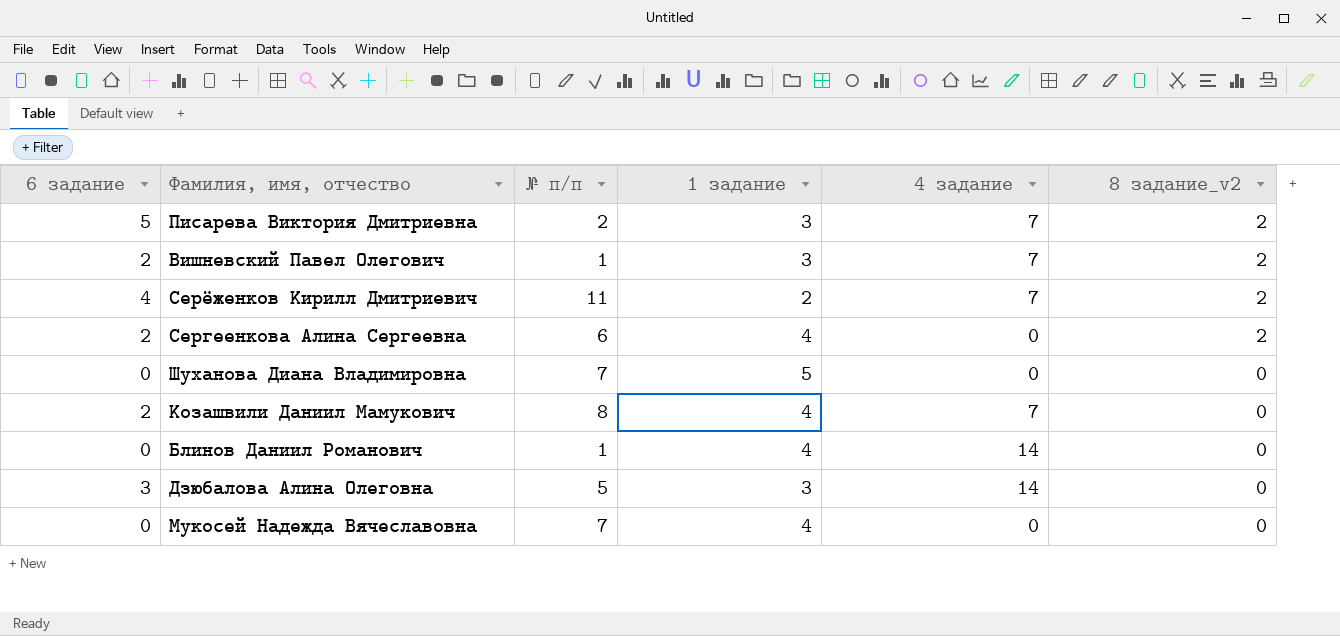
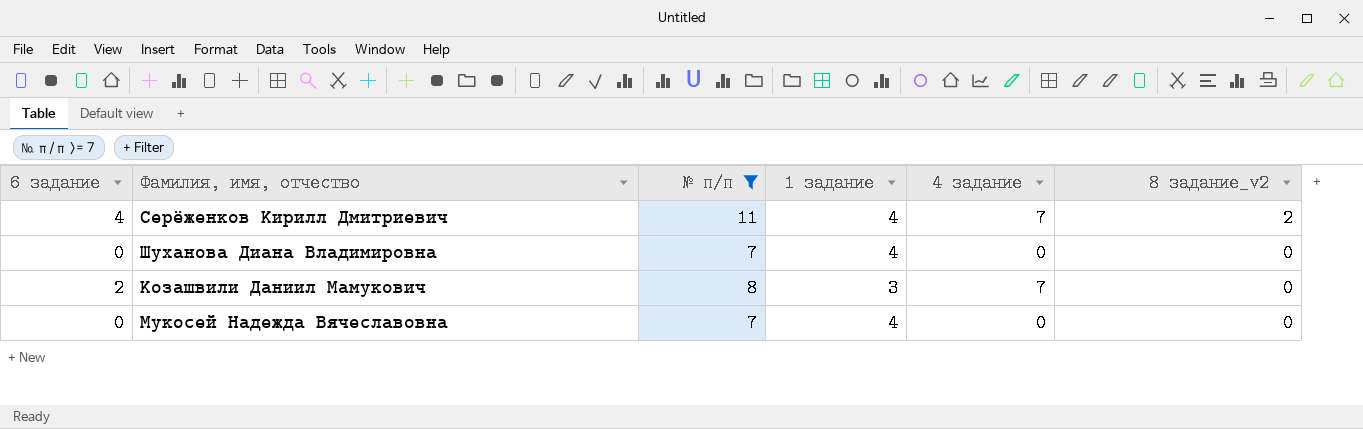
filter: none -> № п/п >= 7
Серёженков Кирилл Дмитриевич | 1 задание: 2 -> 4
Шуханова Диана Владимировна | 1 задание: 5 -> 4
Козашвили Даниил Мамукович | 1 задание: 4 -> 3

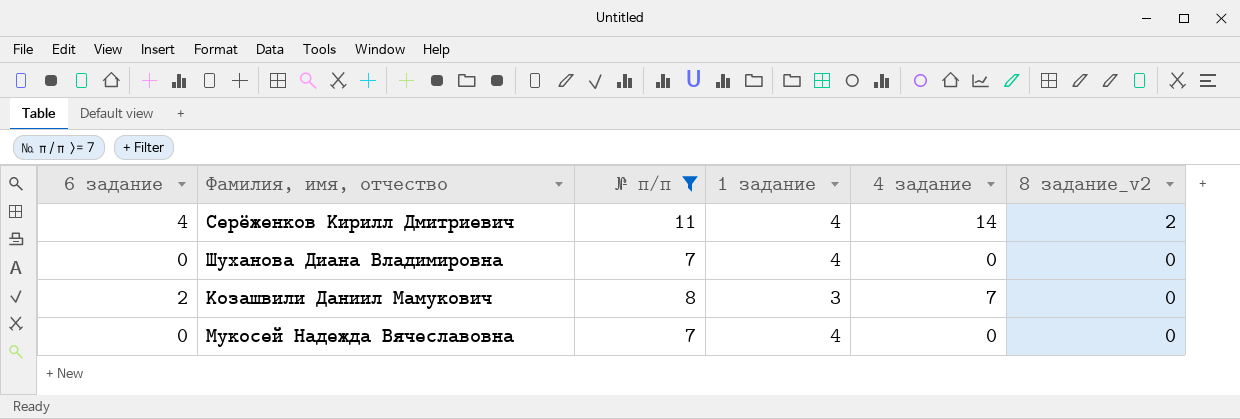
Серёженков Кирилл Дмитриевич | 4 задание: 7 -> 14

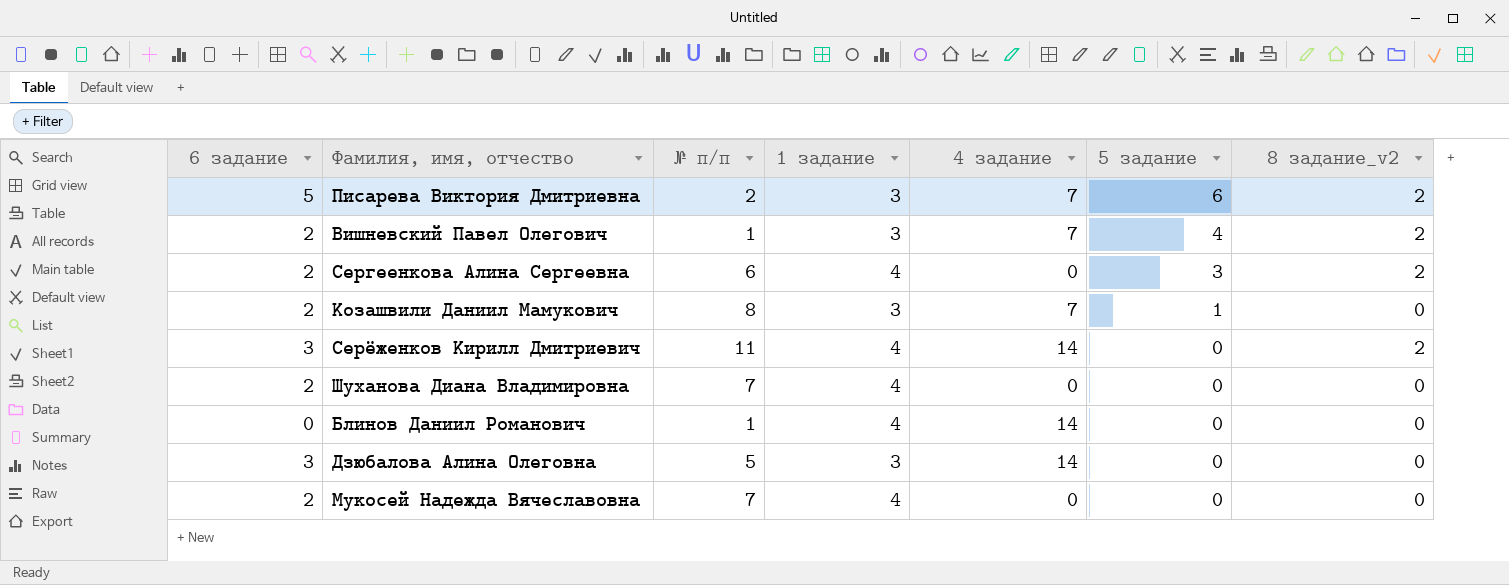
filter: № п/п >= 7 -> none
row order: 8 задание_v2 descending -> 5 задание descending
column 5 задание | position: none -> 6
Серёженков Кирилл Дмитриевич | 6 задание: 4 -> 3
Шуханова Диана Владимировна | 6 задание: 0 -> 2
Мукосей Надежда Вячеславовна | 6 задание: 0 -> 2

